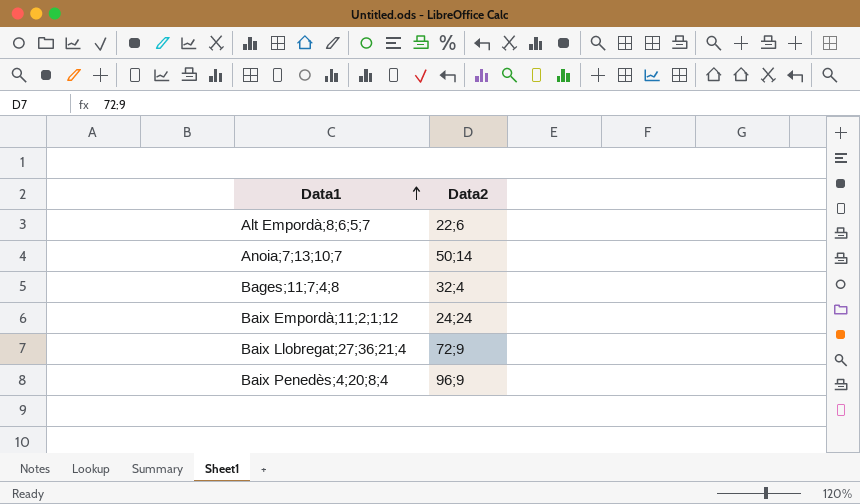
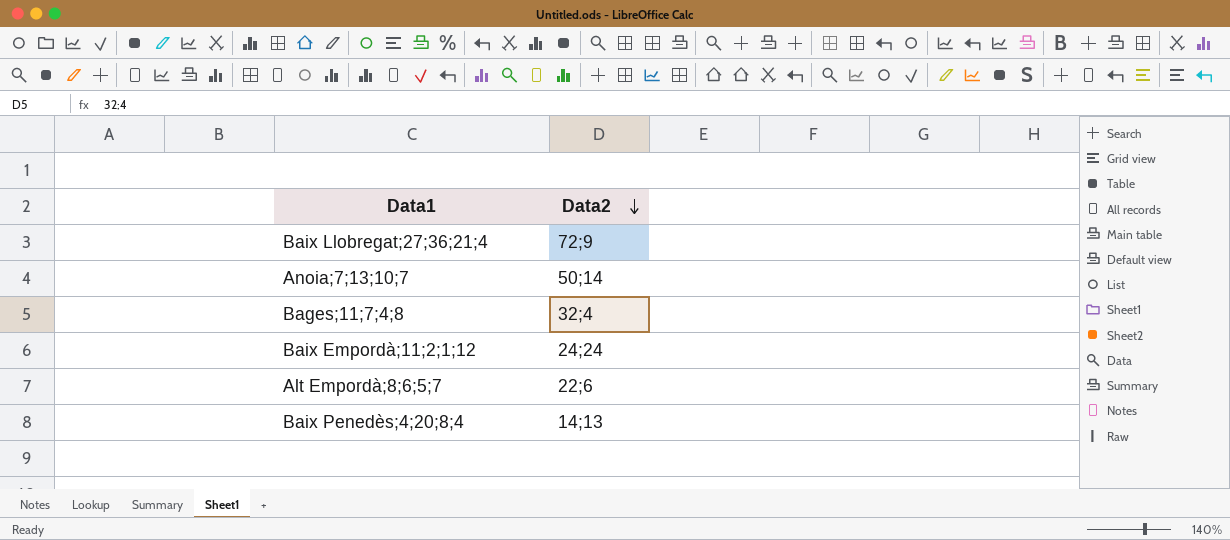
row order: Data1 ascending -> Data2 descending
Baix Penedès;4;20;8;4 | Data2: 96;9 -> 14;13

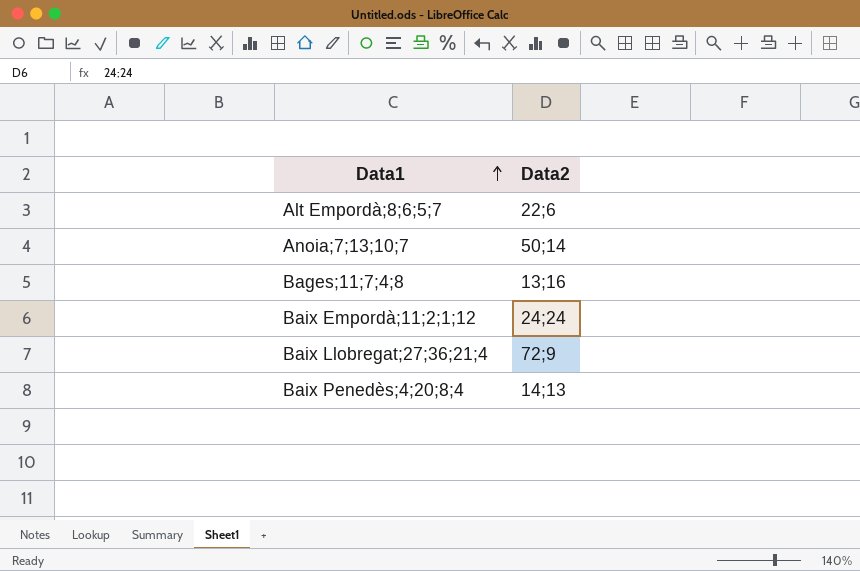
row order: Data2 descending -> Data1 ascending
Bages;11;7;4;8 | Data2: 32;4 -> 13;16

